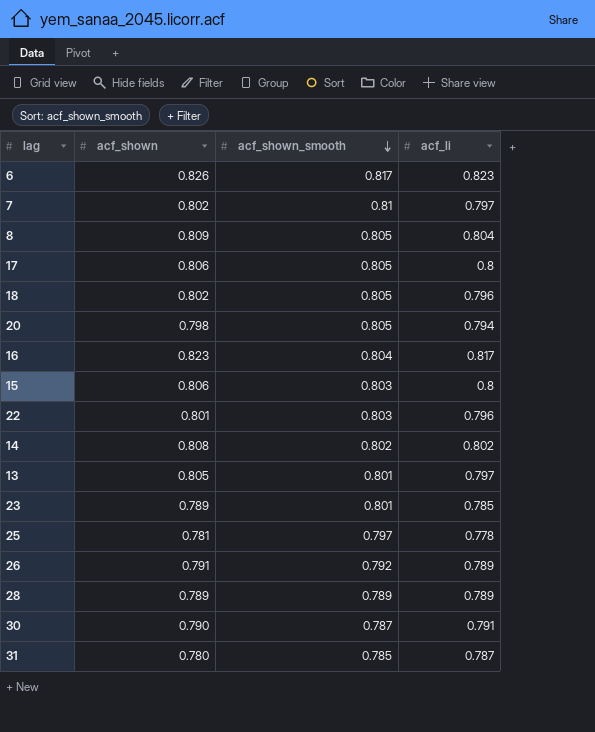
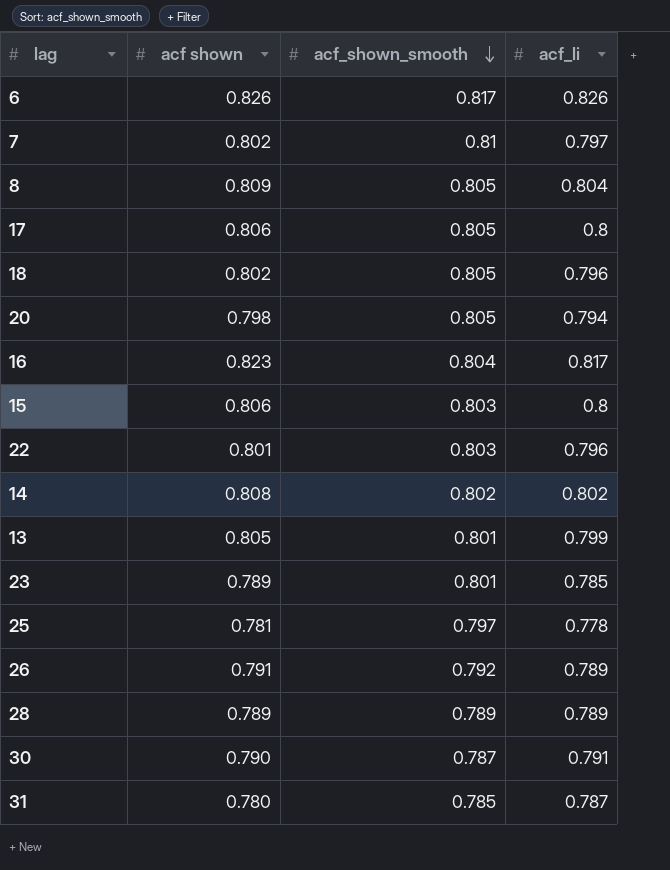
column name: acf_shown -> acf shown
6 | acf_li: 0.823 -> 0.826
13 | acf_li: 0.797 -> 0.799

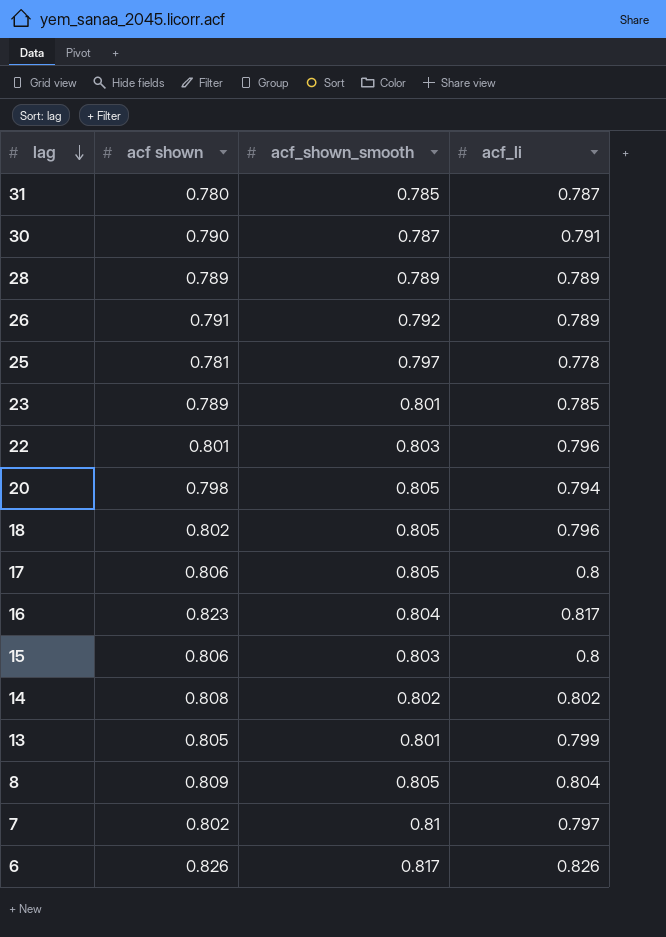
row order: acf_shown_smooth descending -> lag descending

